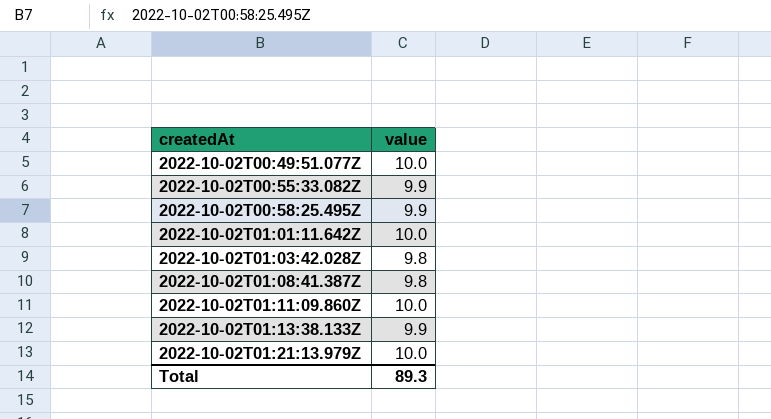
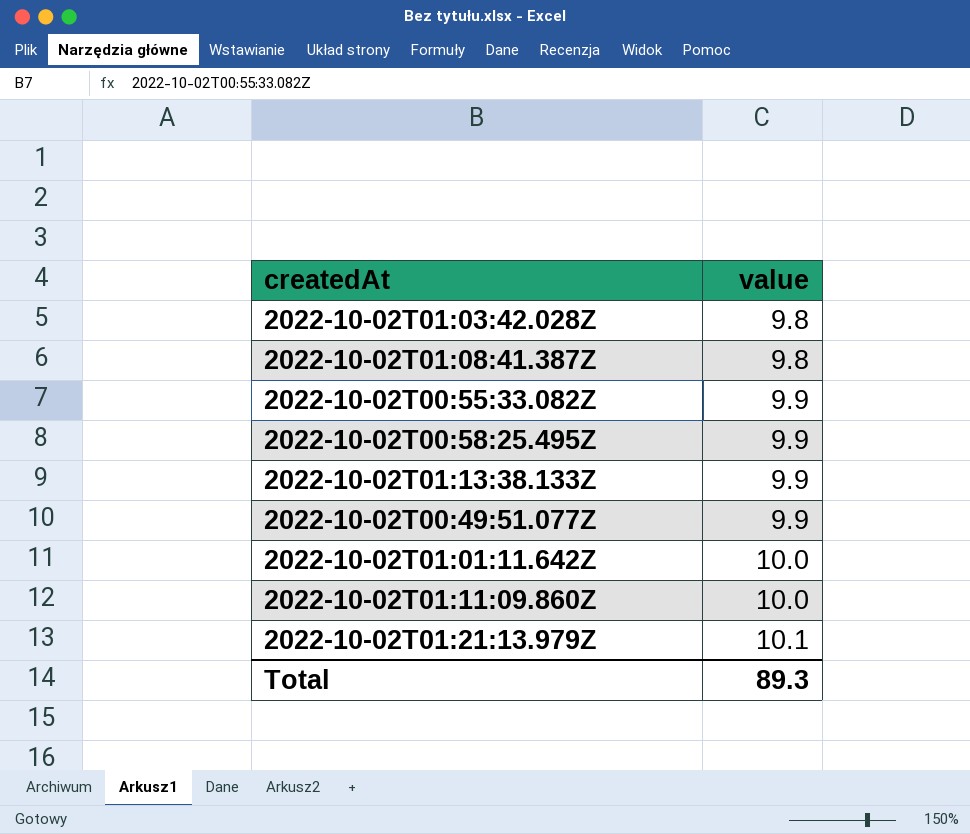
row order: createdAt ascending -> value ascending
2022-10-02T00:49:51.077Z | value: 10.0 -> 9.9
2022-10-02T01:21:13.979Z | value: 10.0 -> 10.1

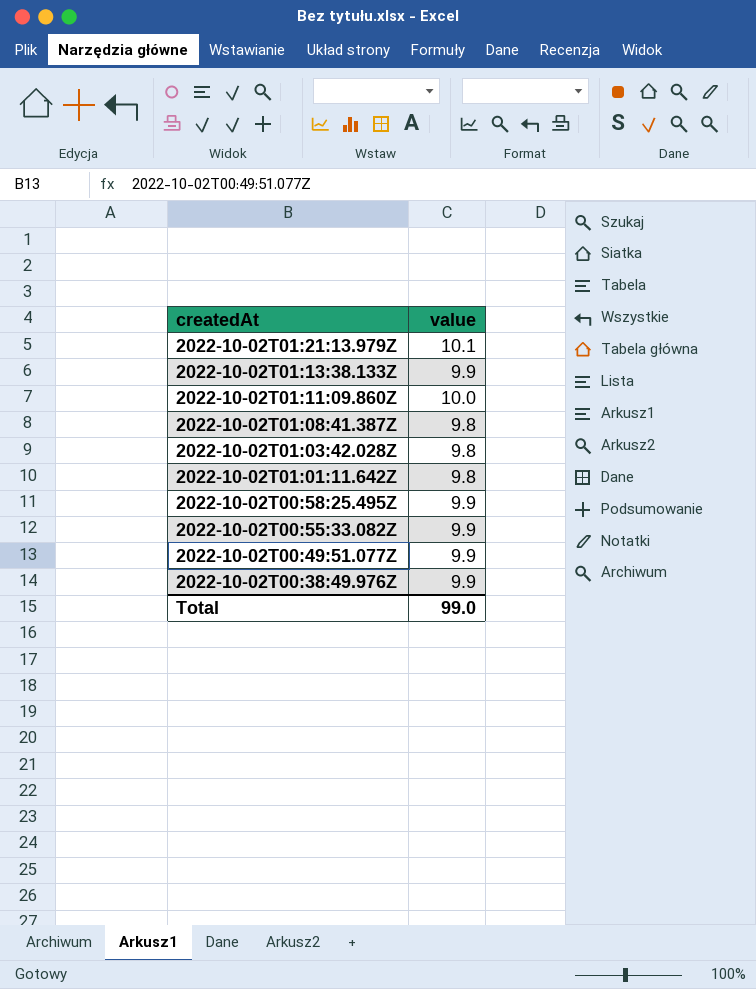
row order: value ascending -> createdAt descending
2022-10-02T01:01:11.642Z | value: 10.0 -> 9.8
row 2022-10-02T00:38:49.976Z: none -> 9.9
Total | value: 89.3 -> 99.0

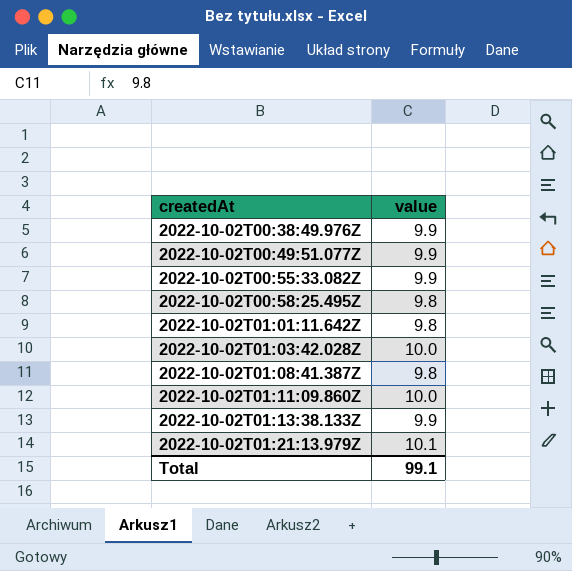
row order: createdAt descending -> createdAt ascending
2022-10-02T00:58:25.495Z | value: 9.9 -> 9.8
2022-10-02T01:03:42.028Z | value: 9.8 -> 10.0
Total | value: 99.0 -> 99.1

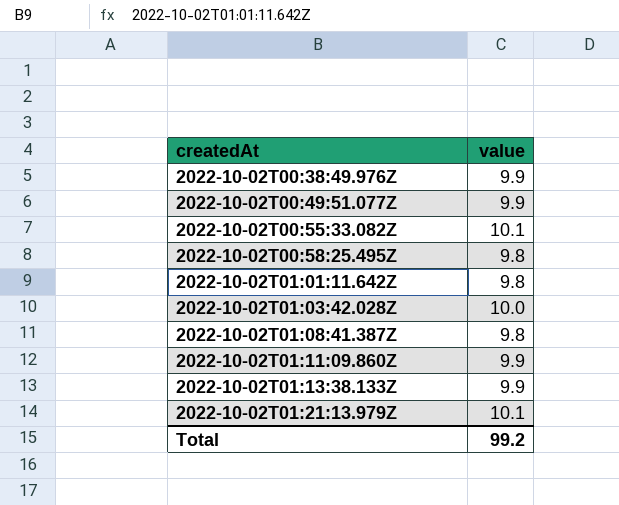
2022-10-02T00:55:33.082Z | value: 9.9 -> 10.1
2022-10-02T01:11:09.860Z | value: 10.0 -> 9.9
Total | value: 99.1 -> 99.2

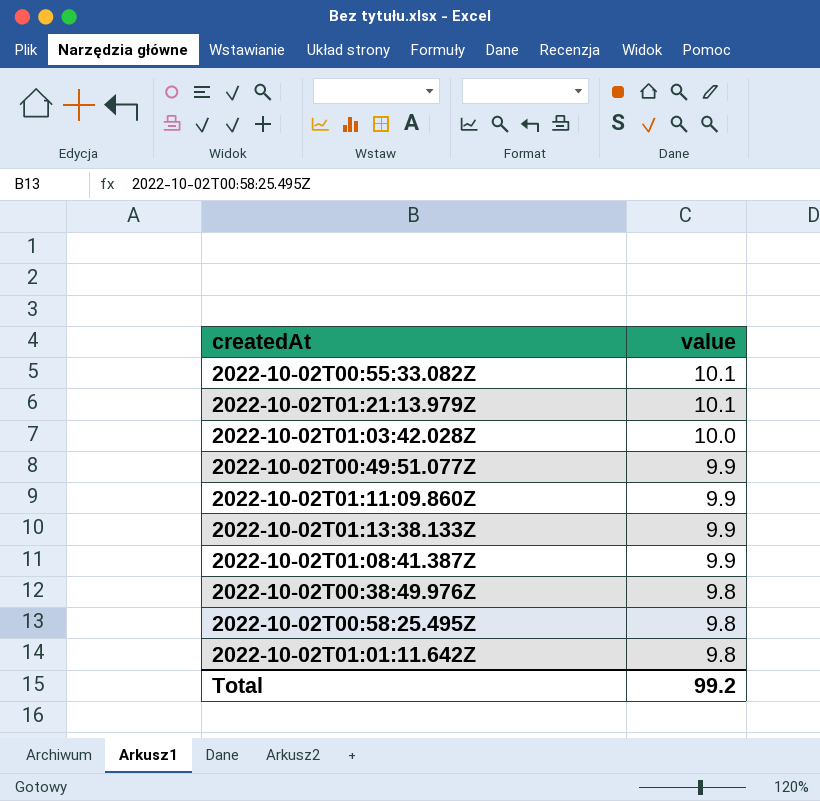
row order: createdAt ascending -> value descending
2022-10-02T01:08:41.387Z | value: 9.8 -> 9.9
2022-10-02T00:38:49.976Z | value: 9.9 -> 9.8

